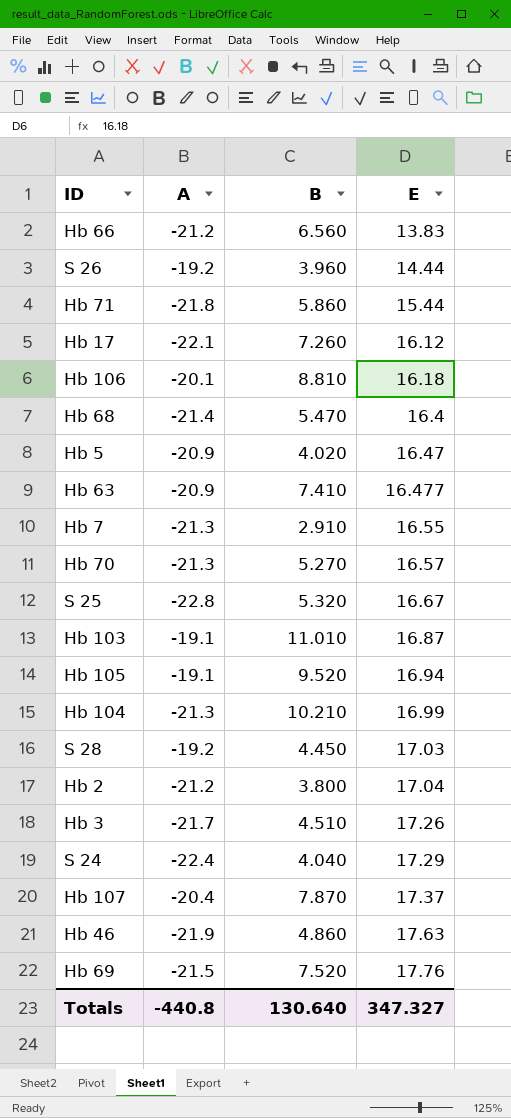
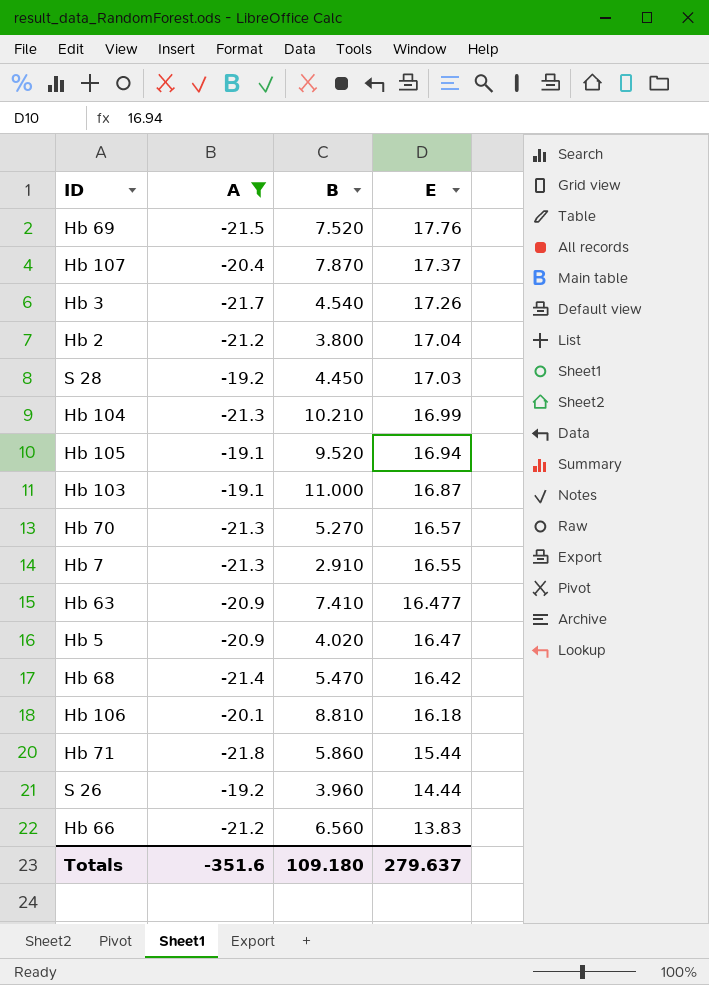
filter: none -> A >= -21.8
row order: E ascending -> E descending
Hb 3 | B: 4.510 -> 4.540
Hb 103 | B: 11.010 -> 11.000
Hb 68 | E: 16.4 -> 16.42
Totals | A: -440.8 -> -351.6
Totals | B: 130.640 -> 109.180
Totals | E: 347.327 -> 279.637

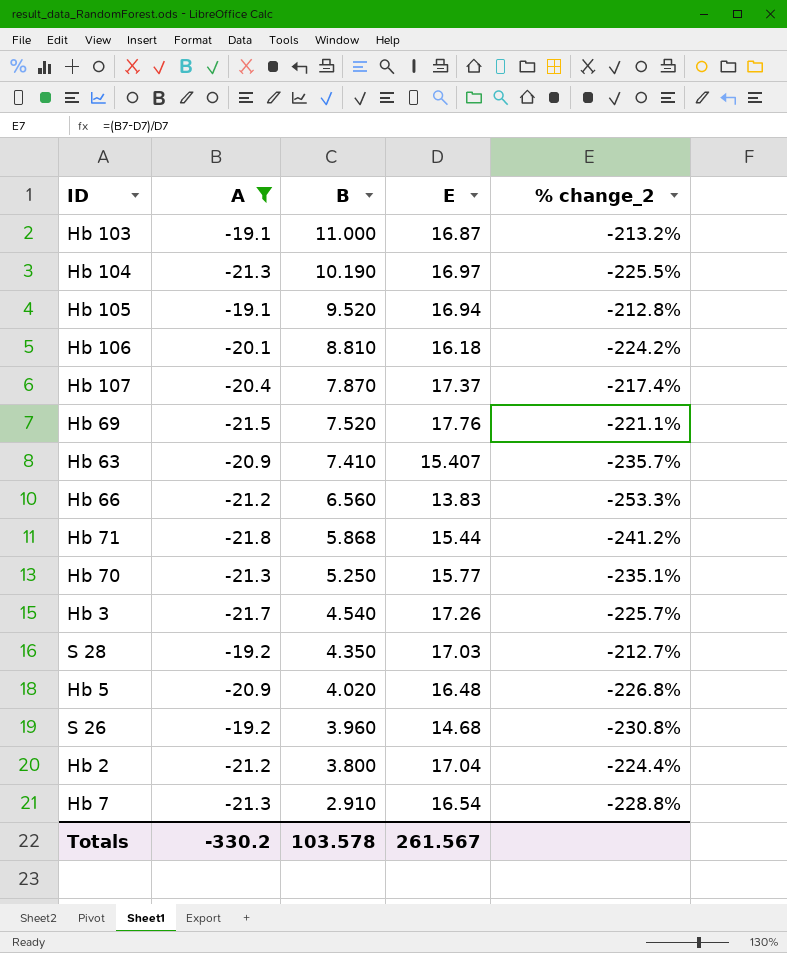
row order: E descending -> B descending
column % change_2 | formula: none -> ([A] - [E]) / [E]
row Hb 68: -21.4 | 5.470 | 16.42 -> none
Hb 104 | B: 10.210 -> 10.190
Hb 104 | E: 16.99 -> 16.97
Hb 63 | E: 16.477 -> 15.407
Hb 71 | B: 5.860 -> 5.868
Hb 70 | B: 5.270 -> 5.250
Hb 70 | E: 16.57 -> 15.77
S 28 | B: 4.450 -> 4.350
Hb 5 | E: 16.47 -> 16.48
S 26 | E: 14.44 -> 14.68
Hb 7 | E: 16.55 -> 16.54
Totals | A: -351.6 -> -330.2
Totals | B: 109.180 -> 103.578
Totals | E: 279.637 -> 261.567

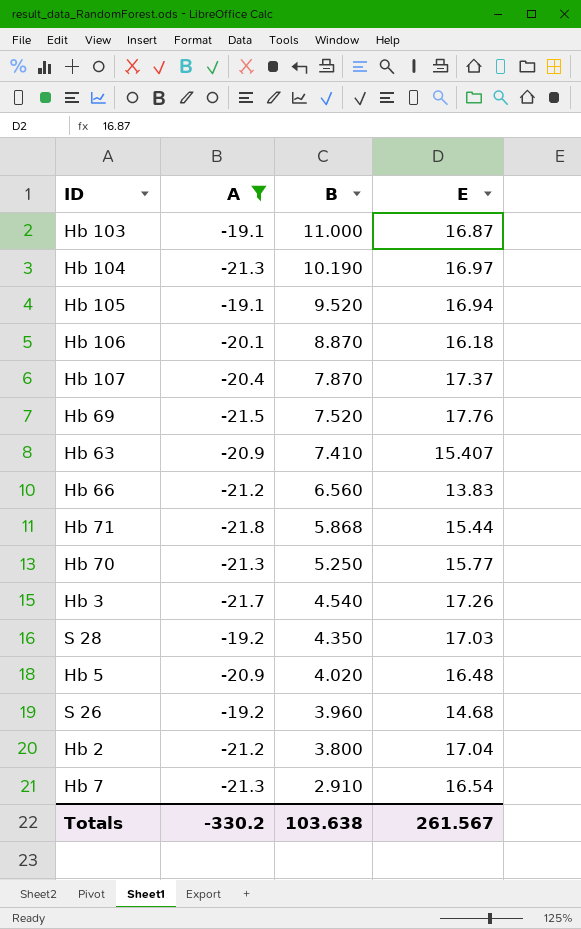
column % change_2 | formula: ([A] - [E]) / [E] -> none
Hb 106 | B: 8.810 -> 8.870
Totals | B: 103.578 -> 103.638

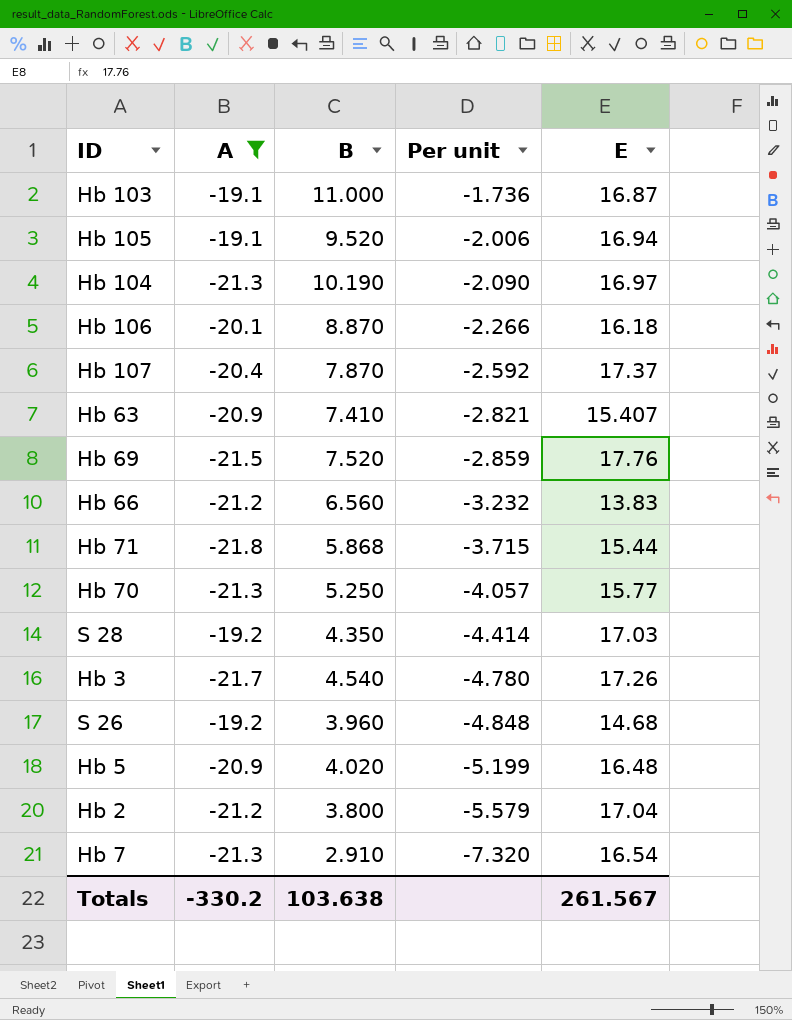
row order: B descending -> Per unit descending
column Per unit | formula: none -> [A] / [B]

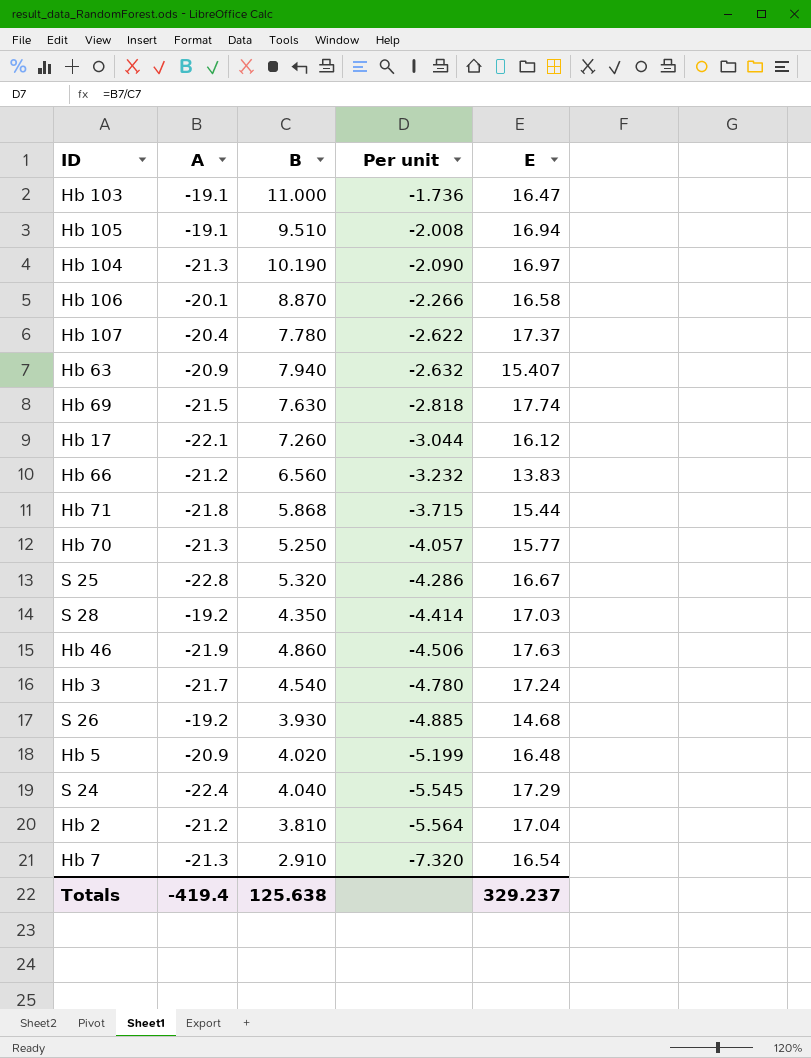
filter: A >= -21.8 -> none
Hb 103 | E: 16.87 -> 16.47
Hb 105 | B: 9.520 -> 9.510
Hb 105 | Per unit: -2.006 -> -2.008
Hb 106 | E: 16.18 -> 16.58
Hb 107 | B: 7.870 -> 7.780
Hb 107 | Per unit: -2.592 -> -2.622
Hb 63 | B: 7.410 -> 7.940
Hb 63 | Per unit: -2.821 -> -2.632
Hb 69 | B: 7.520 -> 7.630
Hb 69 | Per unit: -2.859 -> -2.818
Hb 69 | E: 17.76 -> 17.74
Hb 3 | E: 17.26 -> 17.24
S 26 | B: 3.960 -> 3.930
S 26 | Per unit: -4.848 -> -4.885
Hb 2 | B: 3.800 -> 3.810
Hb 2 | Per unit: -5.579 -> -5.564
Totals | A: -330.2 -> -419.4
Totals | B: 103.638 -> 125.638
Totals | E: 261.567 -> 329.237

